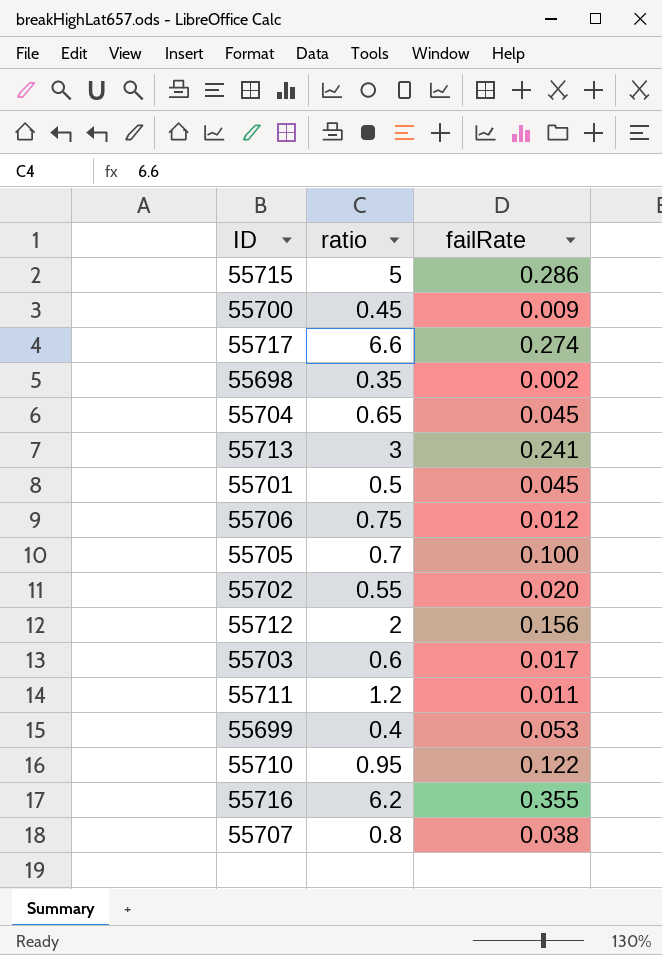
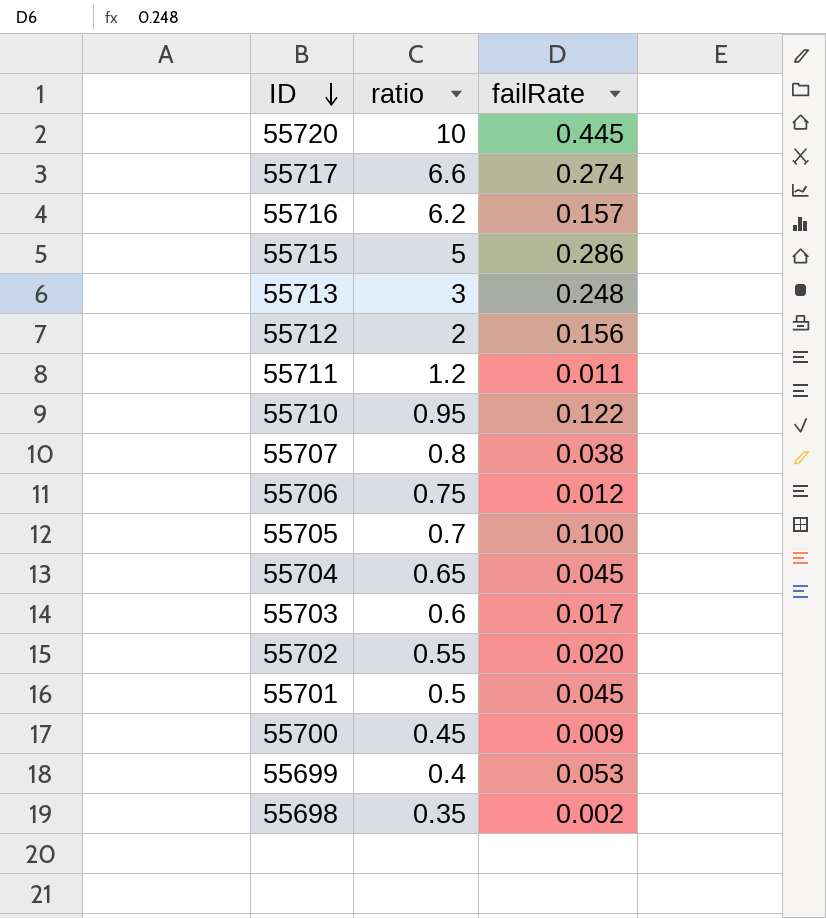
row order: none -> ID descending
row 55720: none -> 10 | 0.445
55716 | failRate: 0.355 -> 0.157
55713 | failRate: 0.241 -> 0.248

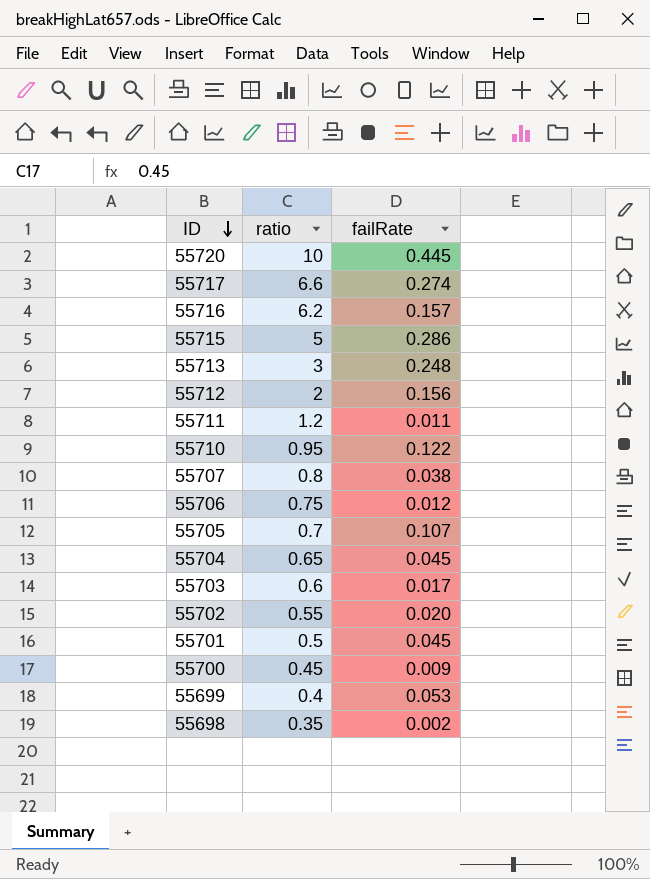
55705 | failRate: 0.100 -> 0.107

